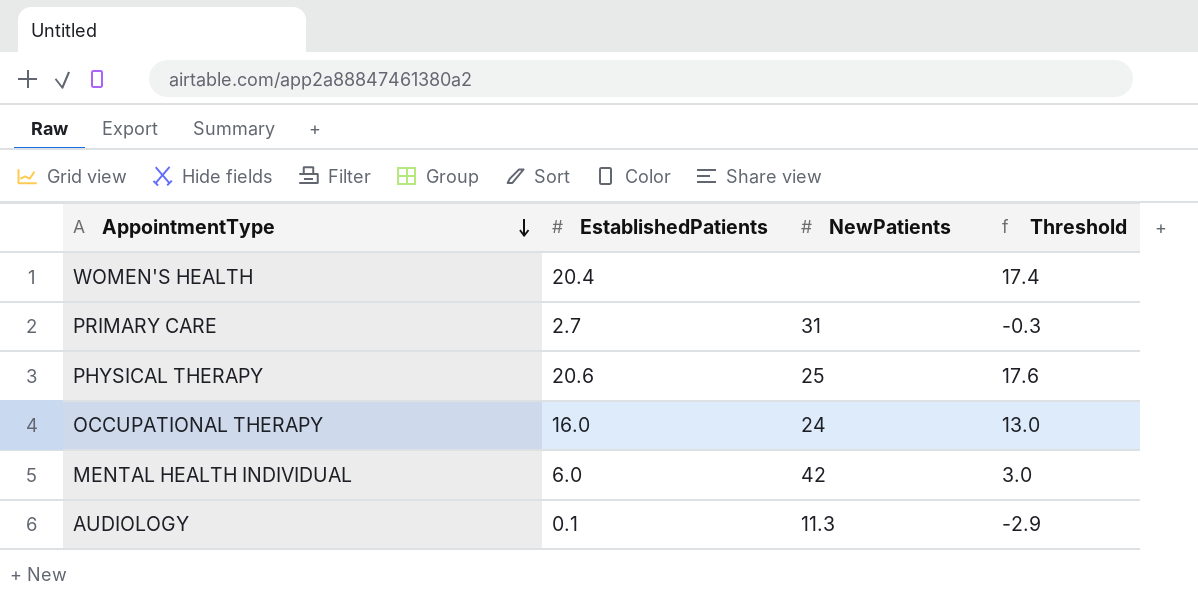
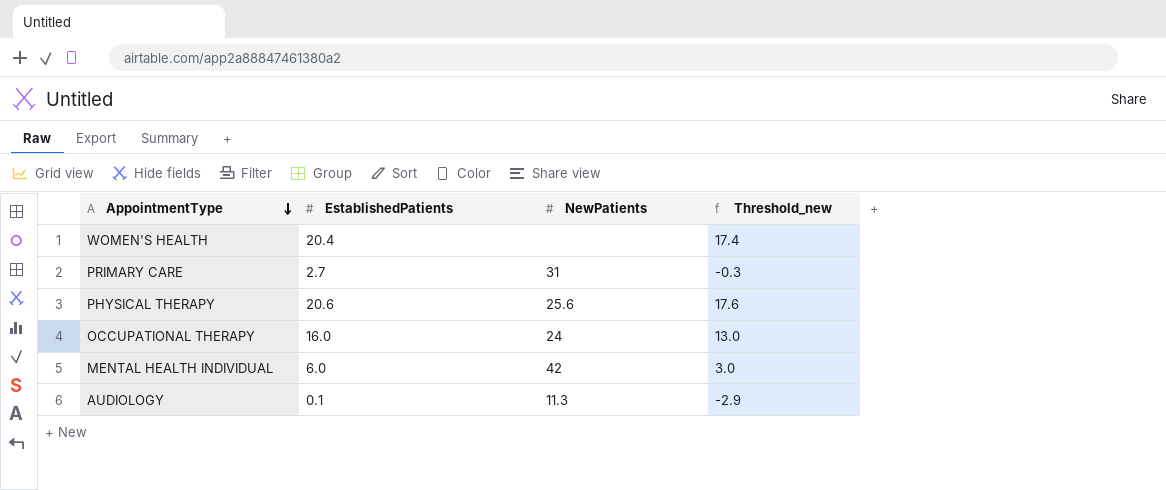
column name: Threshold -> Threshold_new
PHYSICAL THERAPY | NewPatients: 25 -> 25.6

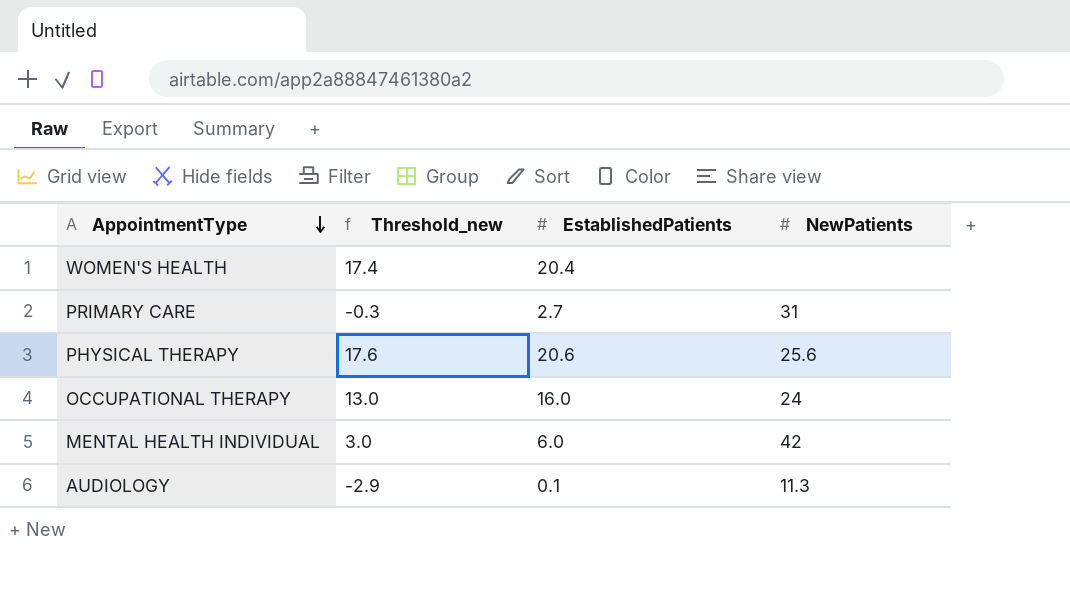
column Threshold_new | position: 4 -> 2

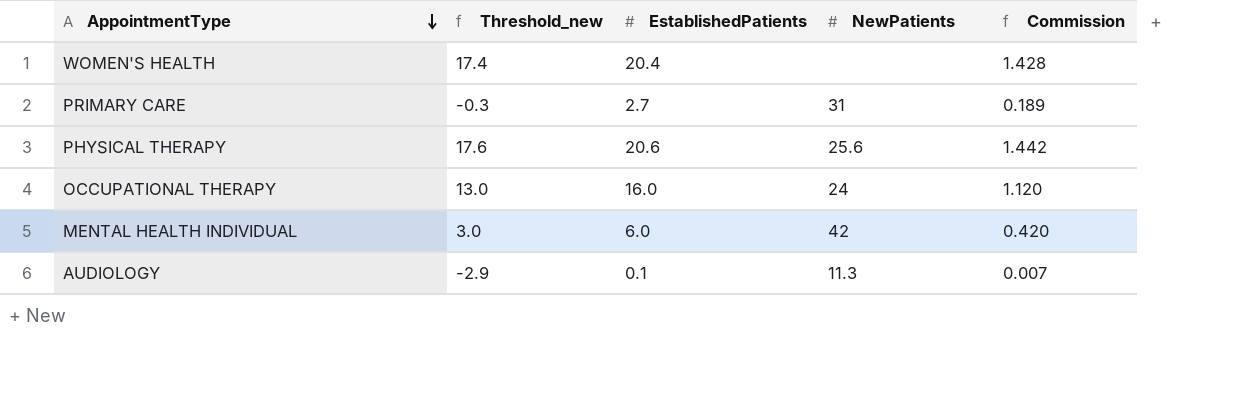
column Commission | formula: none -> [EstablishedPatients] * 0.07

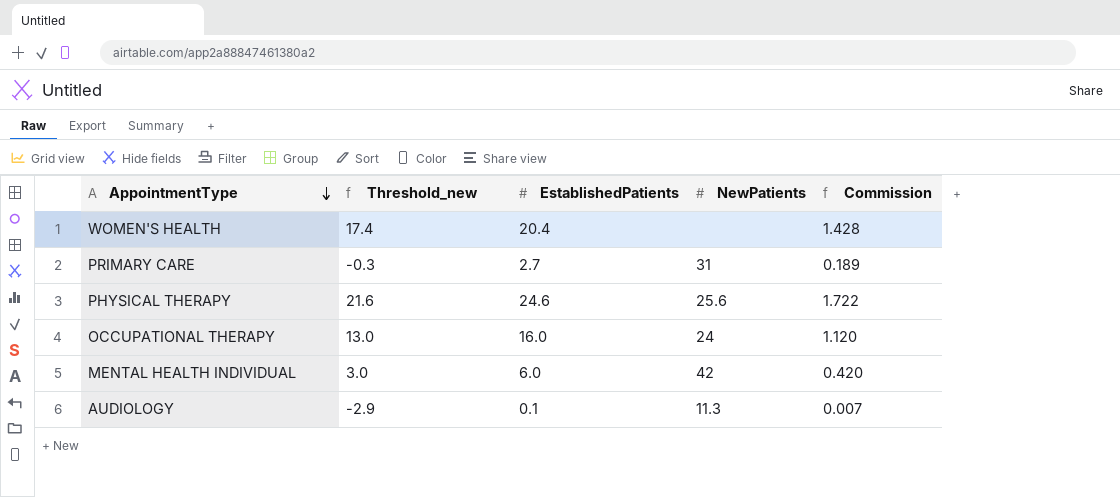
PHYSICAL THERAPY | Threshold_new: 17.6 -> 21.6
PHYSICAL THERAPY | EstablishedPatients: 20.6 -> 24.6
PHYSICAL THERAPY | Commission: 1.442 -> 1.722

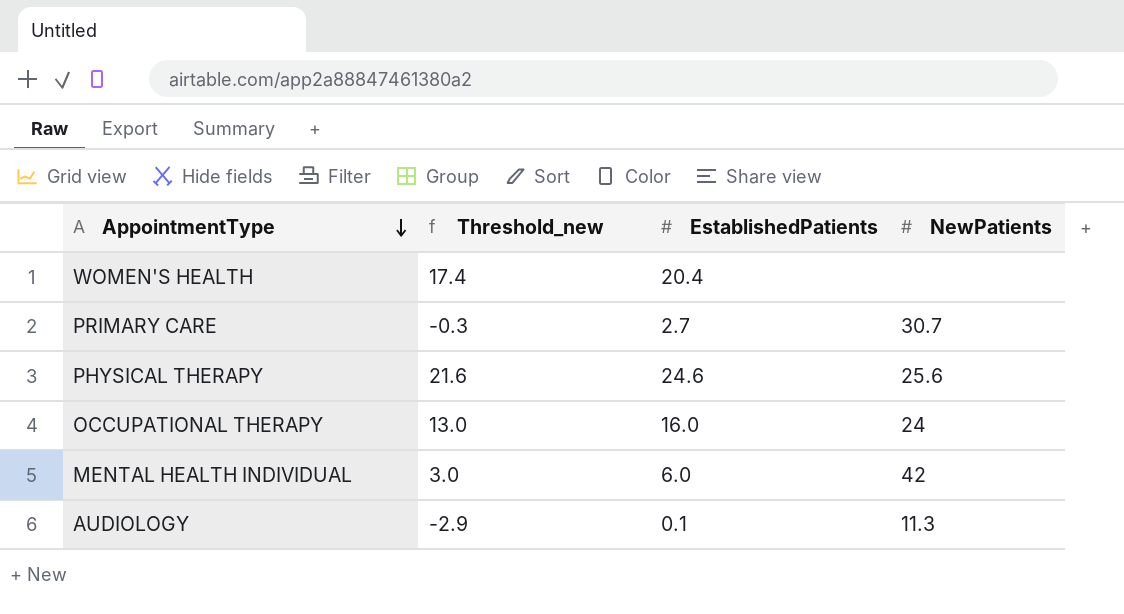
column Commission | formula: [EstablishedPatients] * 0.07 -> none
PRIMARY CARE | NewPatients: 31 -> 30.7

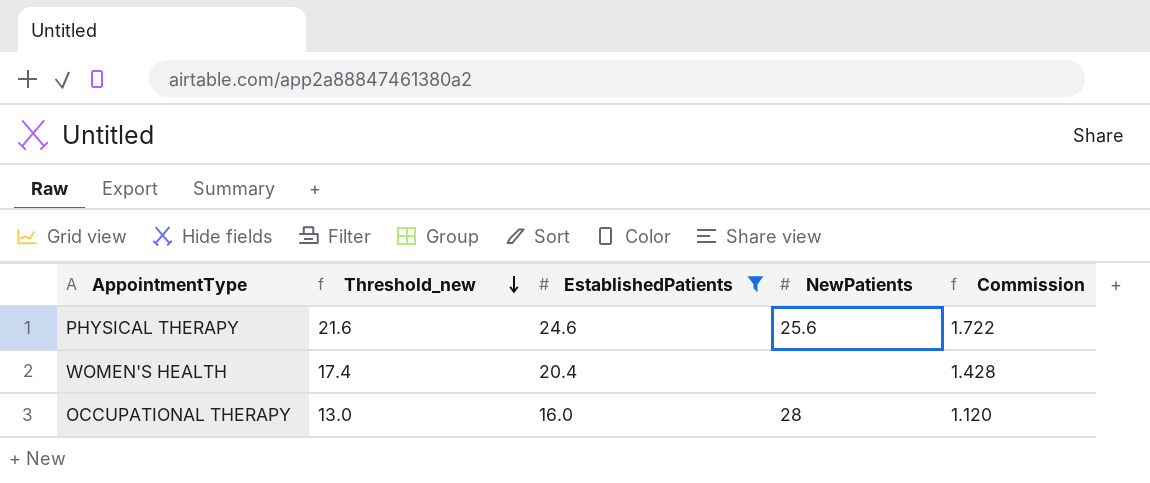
filter: none -> EstablishedPatients >= 16.0
row order: AppointmentType descending -> Threshold_new descending
column Commission | formula: none -> [EstablishedPatients] * 0.07
OCCUPATIONAL THERAPY | NewPatients: 24 -> 28

